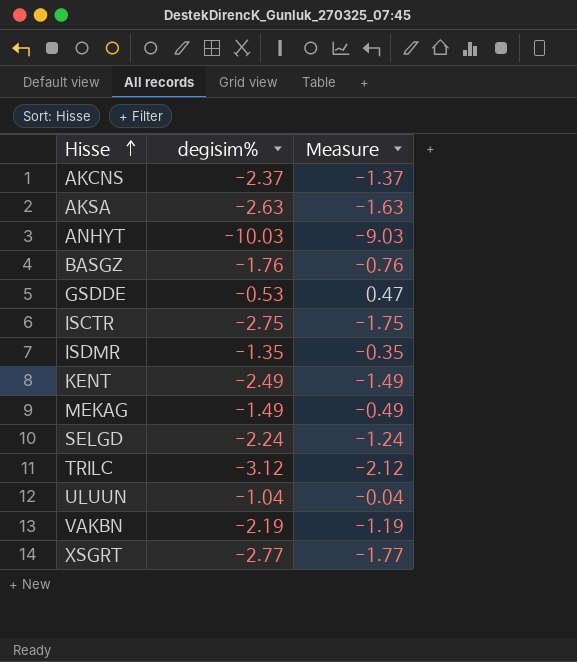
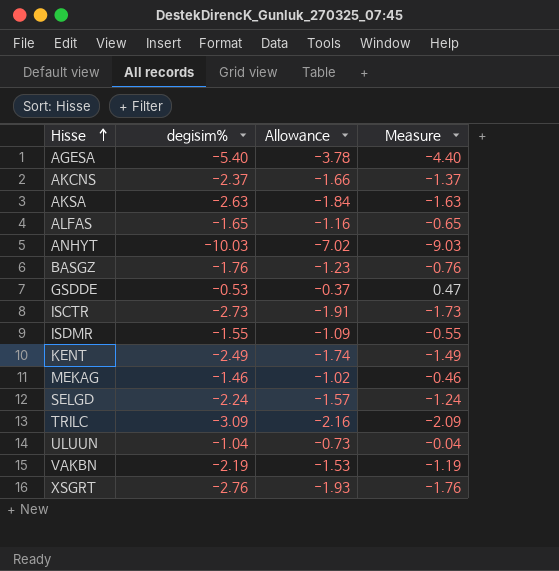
column Allowance | formula: none -> [degisim%] * 0.7
row AGESA: none -> -5.40 | -3.78 | -4.40
row ALFAS: none -> -1.65 | -1.16 | -0.65
ISCTR | degisim%: -2.75 -> -2.73
ISCTR | Measure: -1.75 -> -1.73
ISDMR | degisim%: -1.35 -> -1.55
ISDMR | Measure: -0.35 -> -0.55
MEKAG | degisim%: -1.49 -> -1.46
MEKAG | Measure: -0.49 -> -0.46
TRILC | degisim%: -3.12 -> -3.09
TRILC | Measure: -2.12 -> -2.09
XSGRT | degisim%: -2.77 -> -2.76
XSGRT | Measure: -1.77 -> -1.76

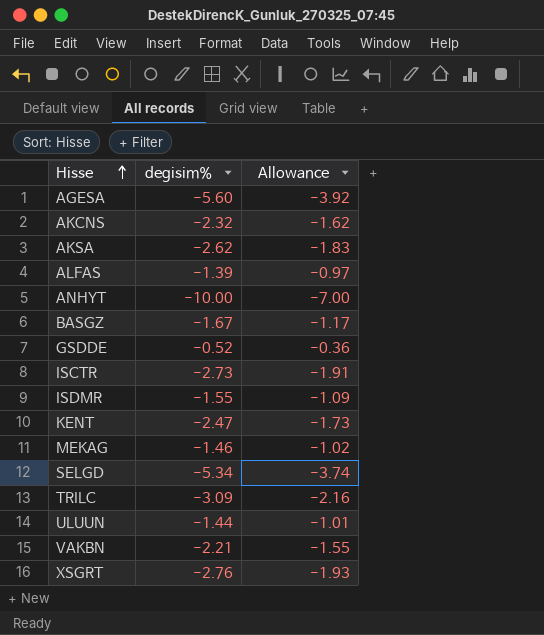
column Measure | formula: [degisim%] + 1 -> none
AGESA | degisim%: -5.40 -> -5.60
AGESA | Allowance: -3.78 -> -3.92
AKCNS | degisim%: -2.37 -> -2.32
AKCNS | Allowance: -1.66 -> -1.62
AKSA | degisim%: -2.63 -> -2.62
AKSA | Allowance: -1.84 -> -1.83
ALFAS | degisim%: -1.65 -> -1.39
ALFAS | Allowance: -1.16 -> -0.97
ANHYT | degisim%: -10.03 -> -10.00
ANHYT | Allowance: -7.02 -> -7.00
BASGZ | degisim%: -1.76 -> -1.67
BASGZ | Allowance: -1.23 -> -1.17
GSDDE | degisim%: -0.53 -> -0.52
GSDDE | Allowance: -0.37 -> -0.36
KENT | degisim%: -2.49 -> -2.47
KENT | Allowance: -1.74 -> -1.73
SELGD | degisim%: -2.24 -> -5.34
SELGD | Allowance: -1.57 -> -3.74
ULUUN | degisim%: -1.04 -> -1.44
ULUUN | Allowance: -0.73 -> -1.01
VAKBN | degisim%: -2.19 -> -2.21
VAKBN | Allowance: -1.53 -> -1.55

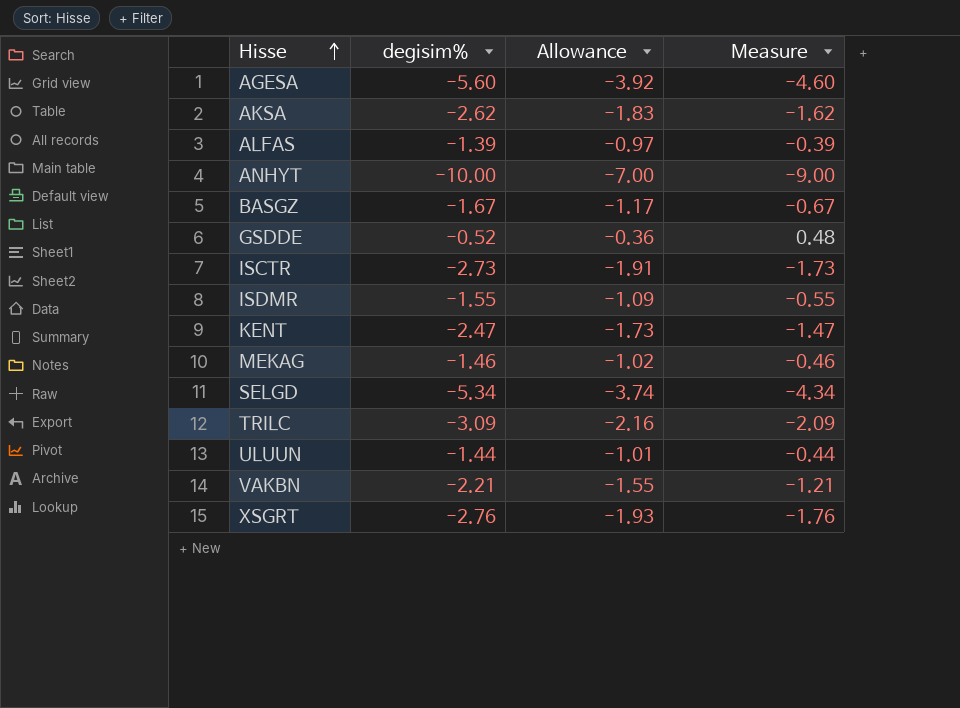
column Measure | formula: none -> [degisim%] + 1
row AKCNS: -2.32 | -1.62 -> none

